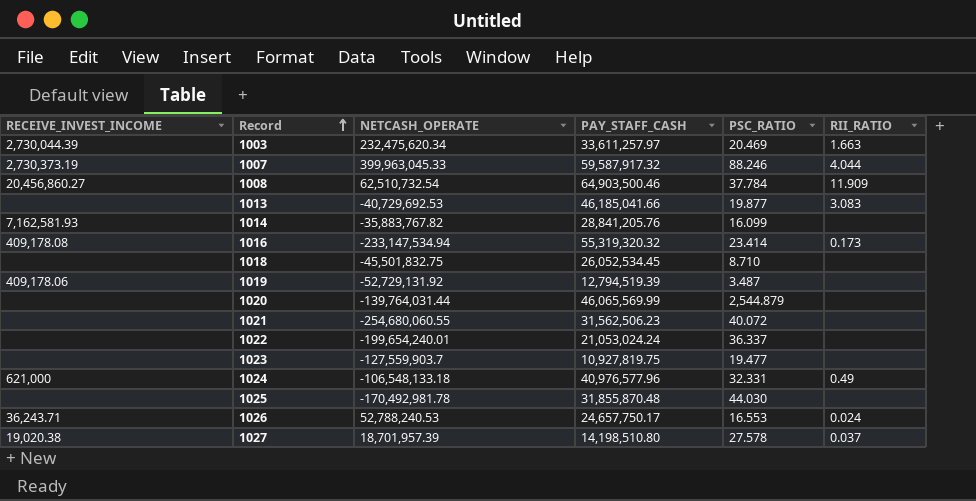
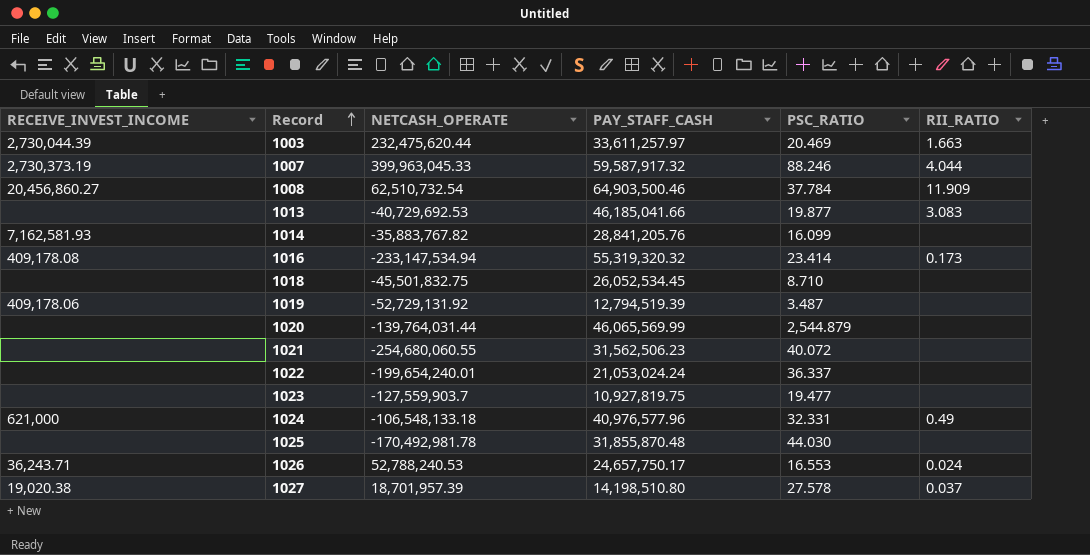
1003 | NETCASH_OPERATE: 232,475,620.34 -> 232,475,620.44

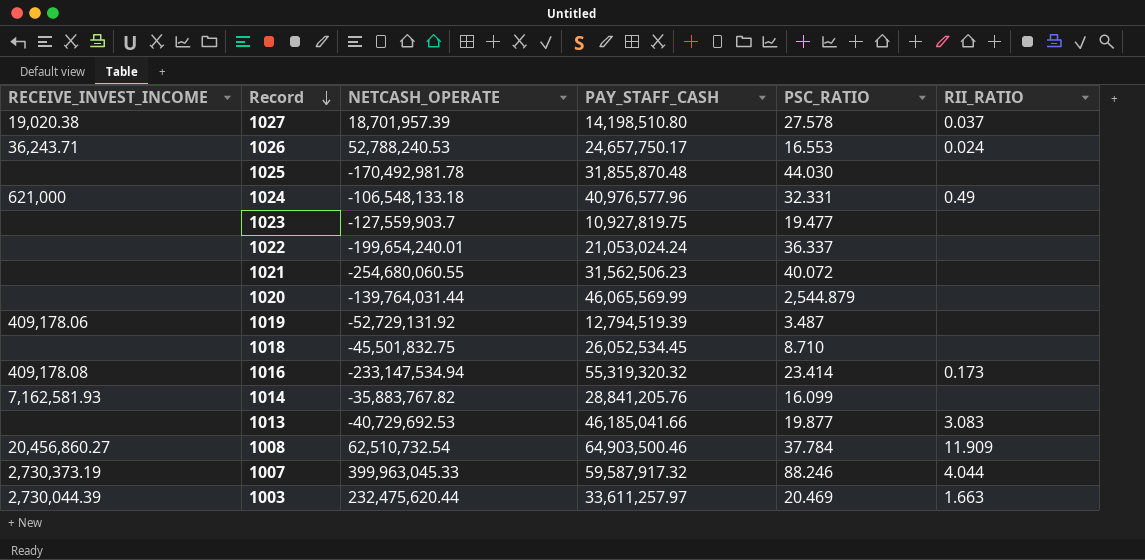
row order: Record ascending -> Record descending

